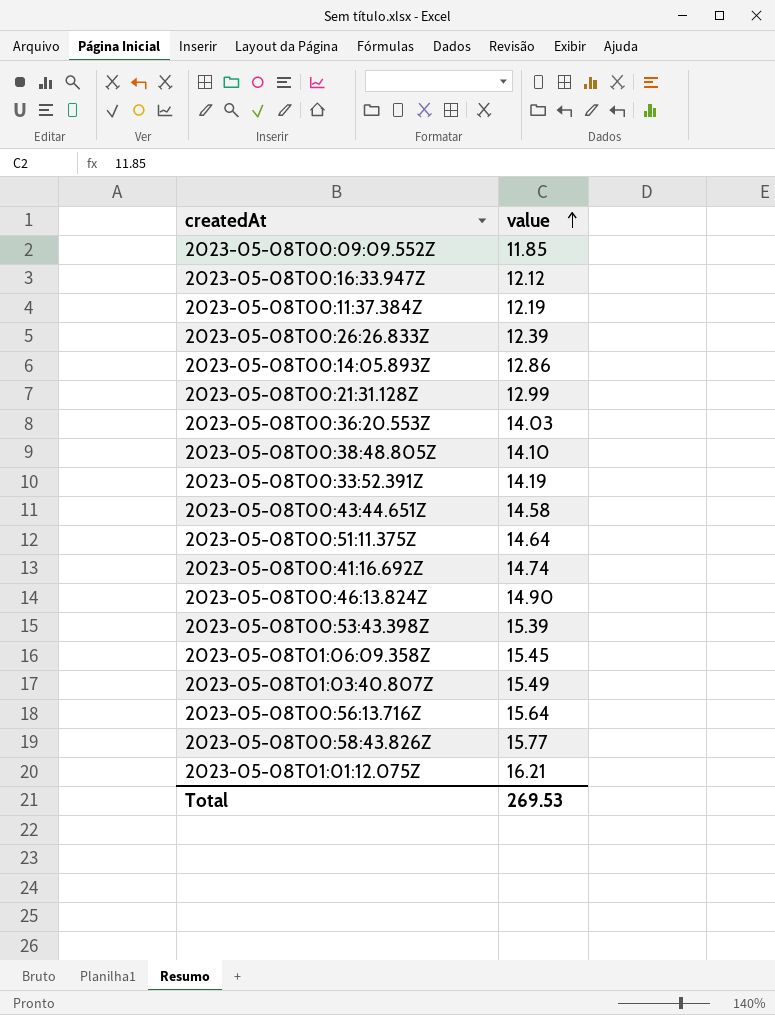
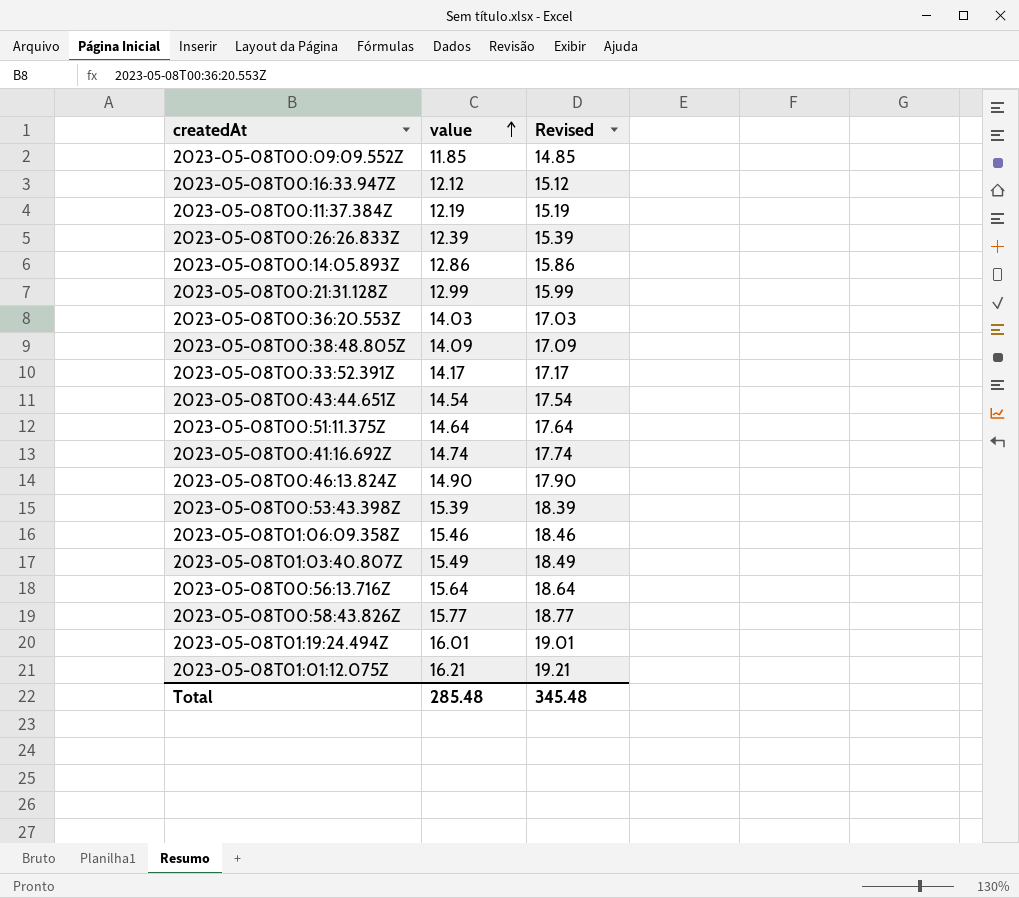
column Revised | formula: none -> [value] + 3
2023-05-08T00:38:48.805Z | value: 14.10 -> 14.09
2023-05-08T00:33:52.391Z | value: 14.19 -> 14.17
2023-05-08T00:43:44.651Z | value: 14.58 -> 14.54
2023-05-08T01:06:09.358Z | value: 15.45 -> 15.46
row 2023-05-08T01:19:24.494Z: none -> 16.01 | 19.01
Total | value: 269.53 -> 285.48

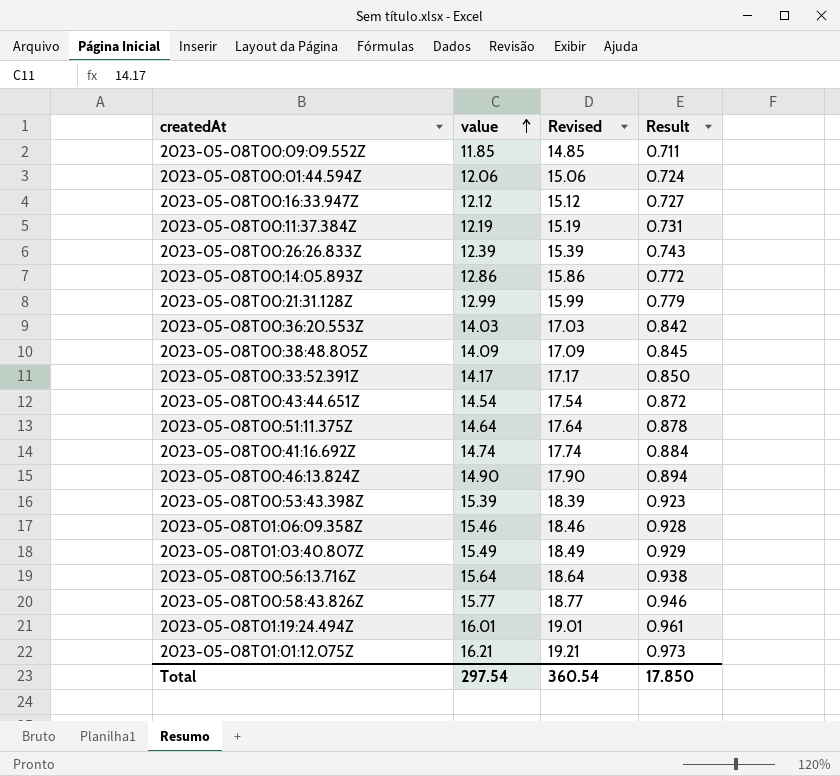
column Result | formula: none -> [value] * 0.06
row 2023-05-08T00:01:44.594Z: none -> 12.06 | 15.06 | 0.724
Total | value: 285.48 -> 297.54
Total | Revised: 345.48 -> 360.54

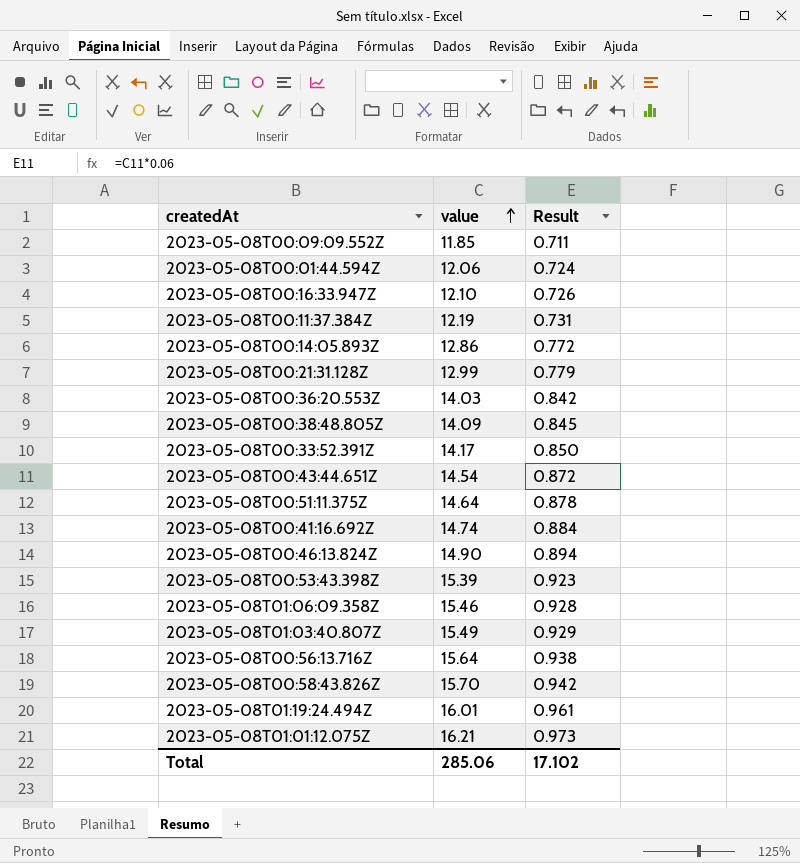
column Revised | formula: [value] + 3 -> none
row 2023-05-08T00:26:26.833Z: 12.39 | 15.39 | 0.743 -> none
2023-05-08T00:16:33.947Z | value: 12.12 -> 12.10
2023-05-08T00:16:33.947Z | Result: 0.727 -> 0.726
2023-05-08T00:58:43.826Z | value: 15.77 -> 15.70
2023-05-08T00:58:43.826Z | Result: 0.946 -> 0.942
Total | value: 297.54 -> 285.06
Total | Result: 17.850 -> 17.102

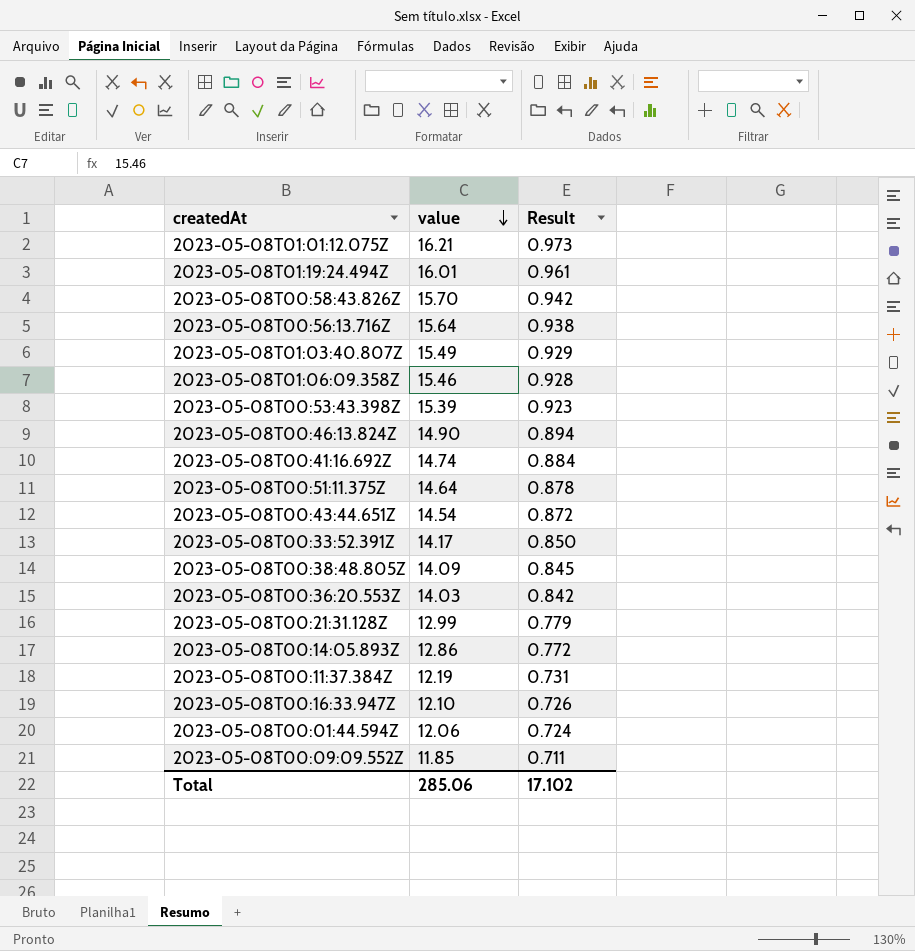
row order: value ascending -> value descending

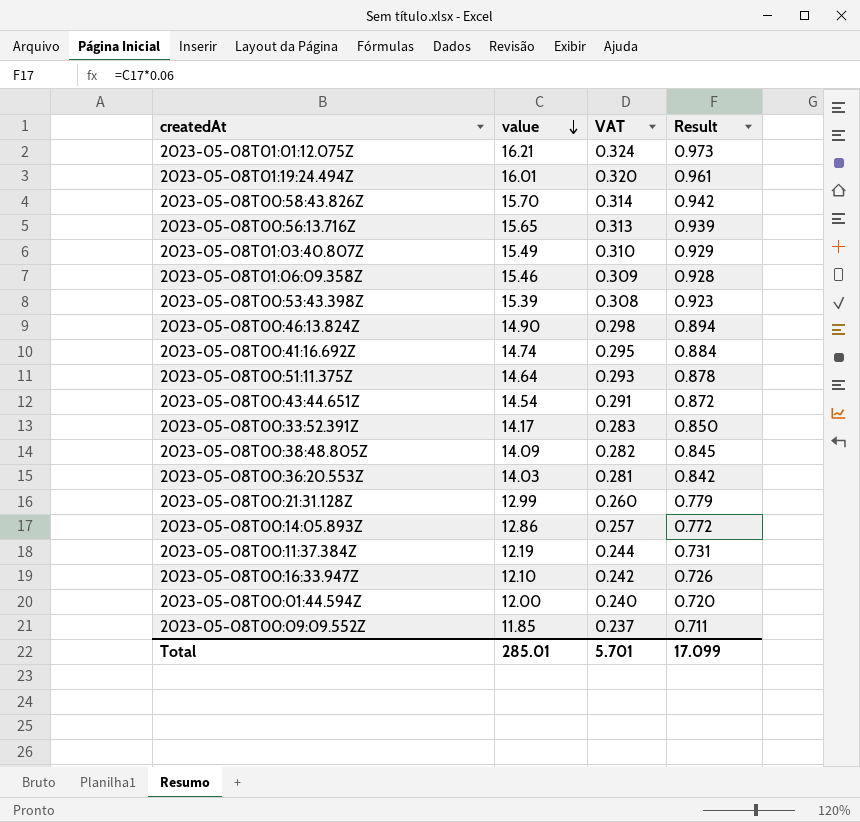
column VAT | formula: none -> [value] * 0.02
2023-05-08T00:56:13.716Z | value: 15.64 -> 15.65
2023-05-08T00:56:13.716Z | Result: 0.938 -> 0.939
2023-05-08T00:01:44.594Z | value: 12.06 -> 12.00
2023-05-08T00:01:44.594Z | Result: 0.724 -> 0.720
Total | value: 285.06 -> 285.01
Total | Result: 17.102 -> 17.099

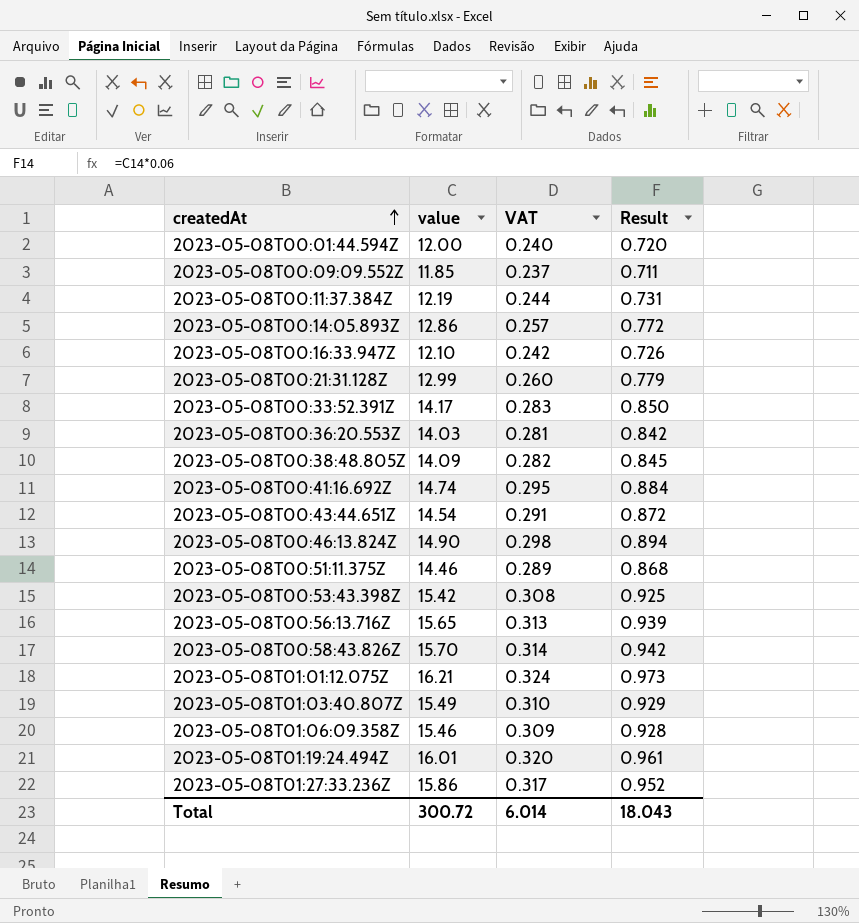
row order: value descending -> createdAt ascending
2023-05-08T00:51:11.375Z | value: 14.64 -> 14.46
2023-05-08T00:51:11.375Z | VAT: 0.293 -> 0.289
2023-05-08T00:51:11.375Z | Result: 0.878 -> 0.868
2023-05-08T00:53:43.398Z | value: 15.39 -> 15.42
2023-05-08T00:53:43.398Z | Result: 0.923 -> 0.925
row 2023-05-08T01:27:33.236Z: none -> 15.86 | 0.317 | 0.952
Total | value: 285.01 -> 300.72
Total | VAT: 5.701 -> 6.014
Total | Result: 17.099 -> 18.043

